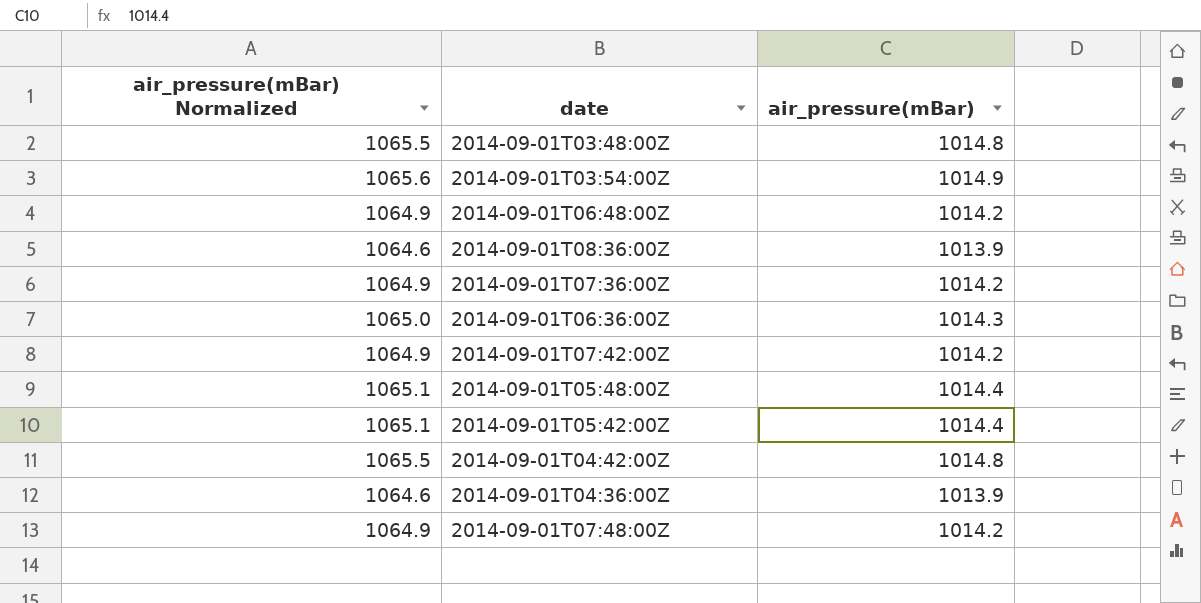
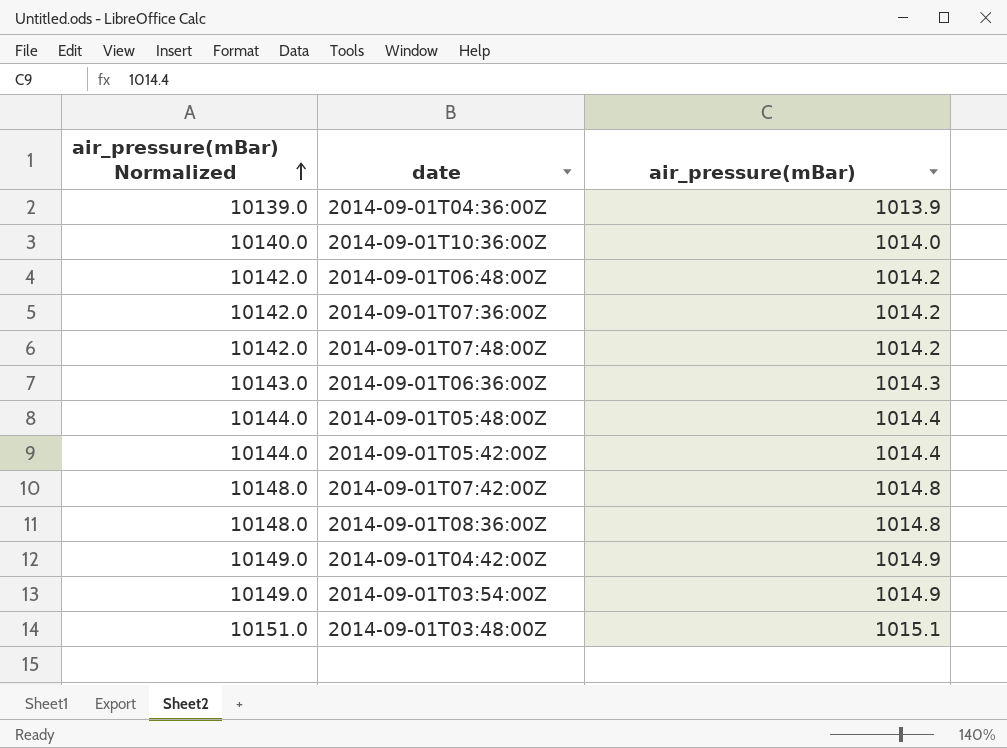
row order: none -> air_pressure(mBar) Normalized ascending
column air_pressure(mBar) Normalized | formula: [air_pressure(mBar)] * 1.05 -> [air_pressure(mBar)] * 10
row 2014-09-01T10:36:00Z: none -> 10140.0 | 1014.0
2014-09-01T07:42:00Z | air_pressure(mBar): 1014.2 -> 1014.8
2014-09-01T08:36:00Z | air_pressure(mBar): 1013.9 -> 1014.8
2014-09-01T04:42:00Z | air_pressure(mBar): 1014.8 -> 1014.9
2014-09-01T03:48:00Z | air_pressure(mBar): 1014.8 -> 1015.1

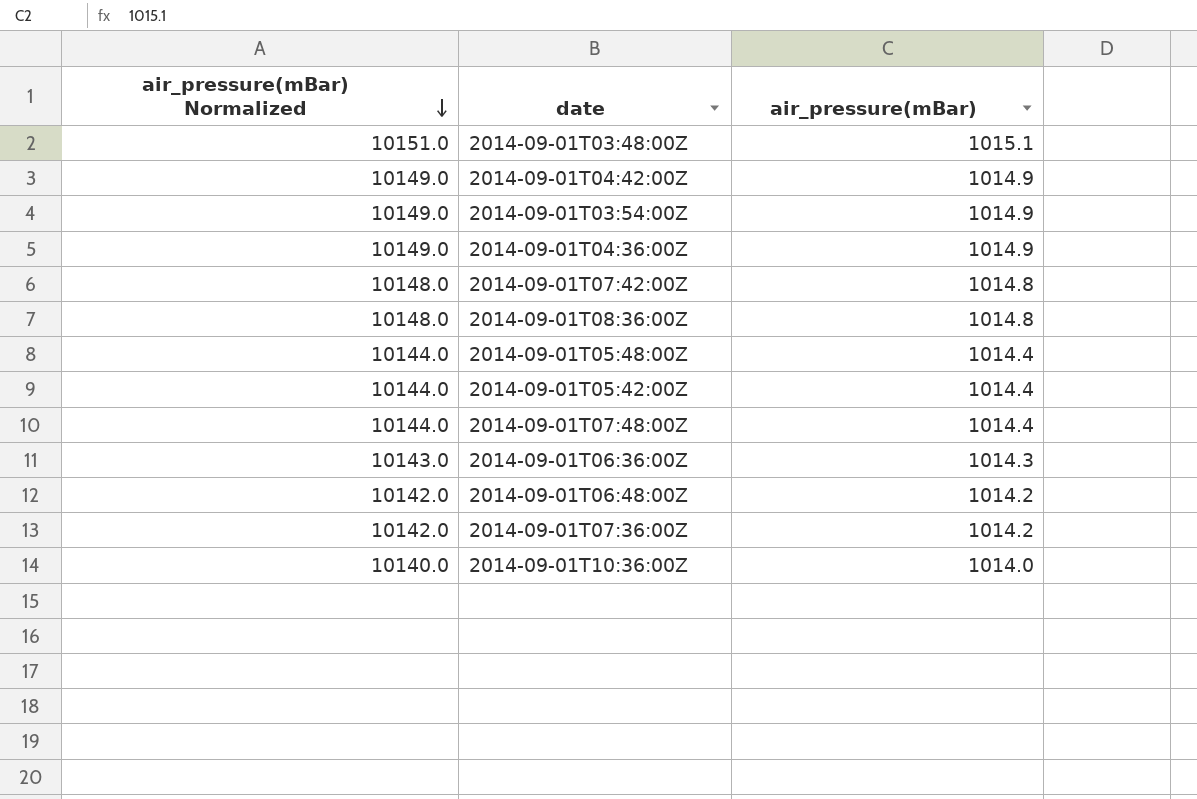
row order: air_pressure(mBar) Normalized ascending -> air_pressure(mBar) Normalized descending
2014-09-01T04:36:00Z | air_pressure(mBar) Normalized: 10139.0 -> 10149.0
2014-09-01T04:36:00Z | air_pressure(mBar): 1013.9 -> 1014.9
2014-09-01T07:48:00Z | air_pressure(mBar) Normalized: 10142.0 -> 10144.0
2014-09-01T07:48:00Z | air_pressure(mBar): 1014.2 -> 1014.4

